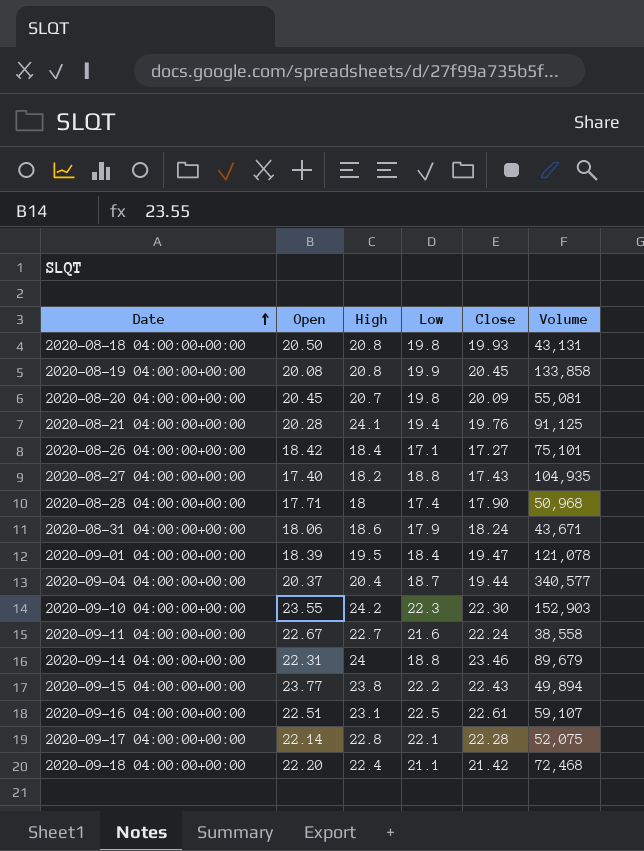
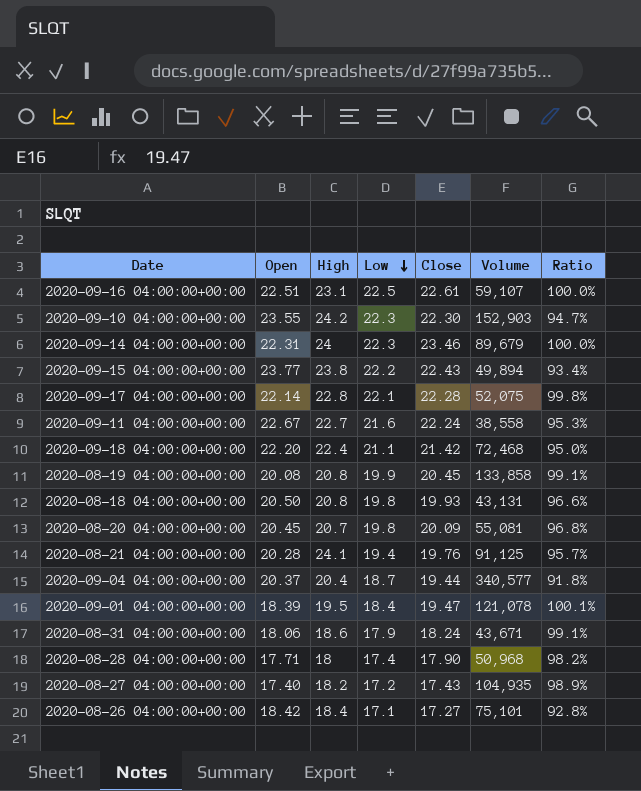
row order: Date ascending -> Low descending
column Ratio | formula: none -> [Low] / [Open]
2020-09-14 04:00:00+00:00 | Low: 18.8 -> 22.3
2020-08-27 04:00:00+00:00 | Low: 18.8 -> 17.2

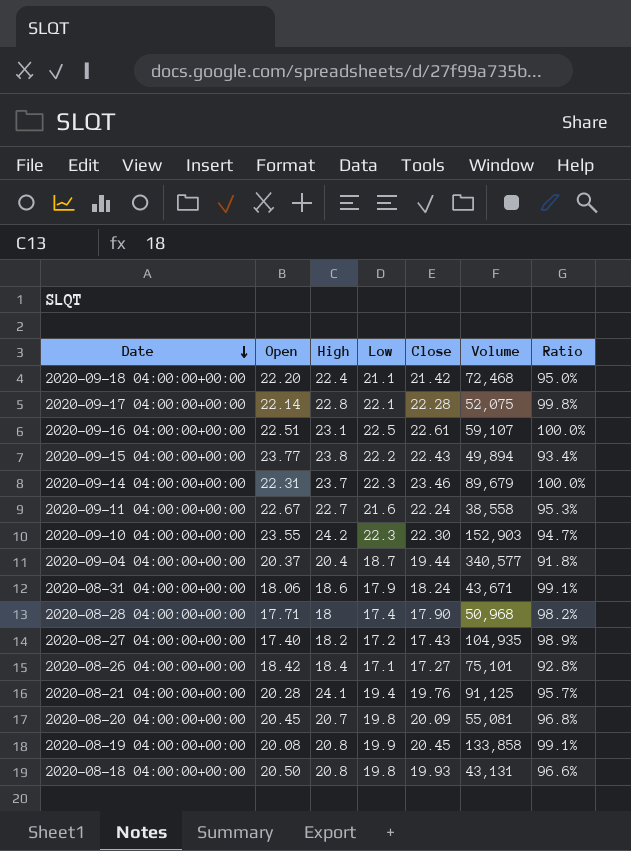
row order: Low descending -> Date descending
row 2020-09-01 04:00:00+00:00: 18.39 | 19.5 | 18.4 | 19.47 | 121,078 | 100.1% -> none
2020-09-14 04:00:00+00:00 | High: 24 -> 23.7

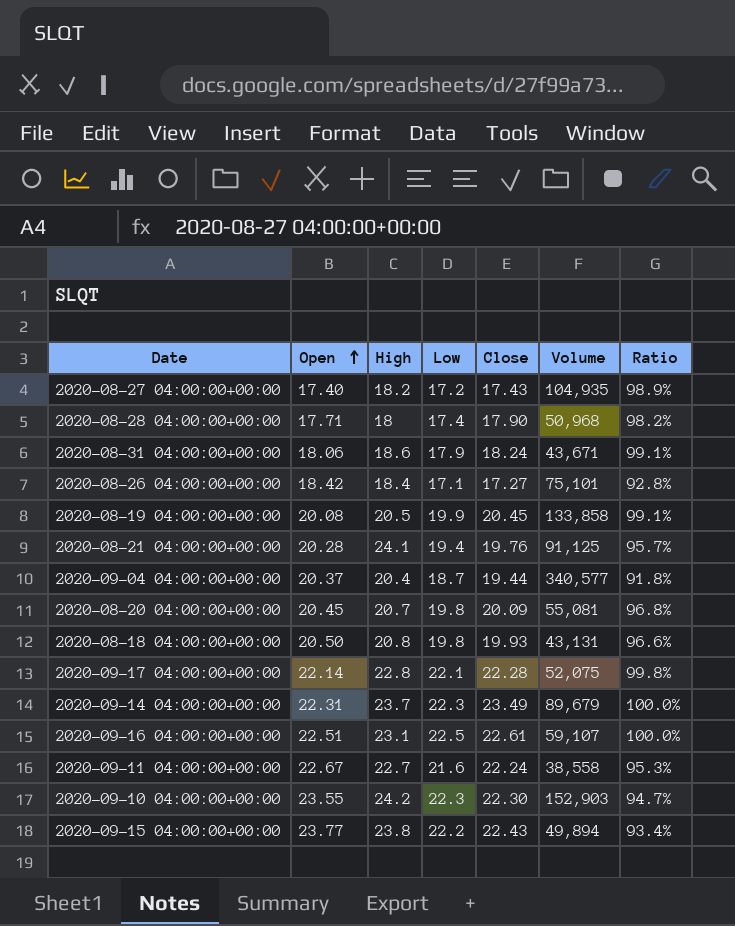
row order: Date descending -> Open ascending
row 2020-09-18 04:00:00+00:00: 22.20 | 22.4 | 21.1 | 21.42 | 72,468 | 95.0% -> none
2020-08-19 04:00:00+00:00 | High: 20.8 -> 20.5
2020-09-14 04:00:00+00:00 | Close: 23.46 -> 23.49

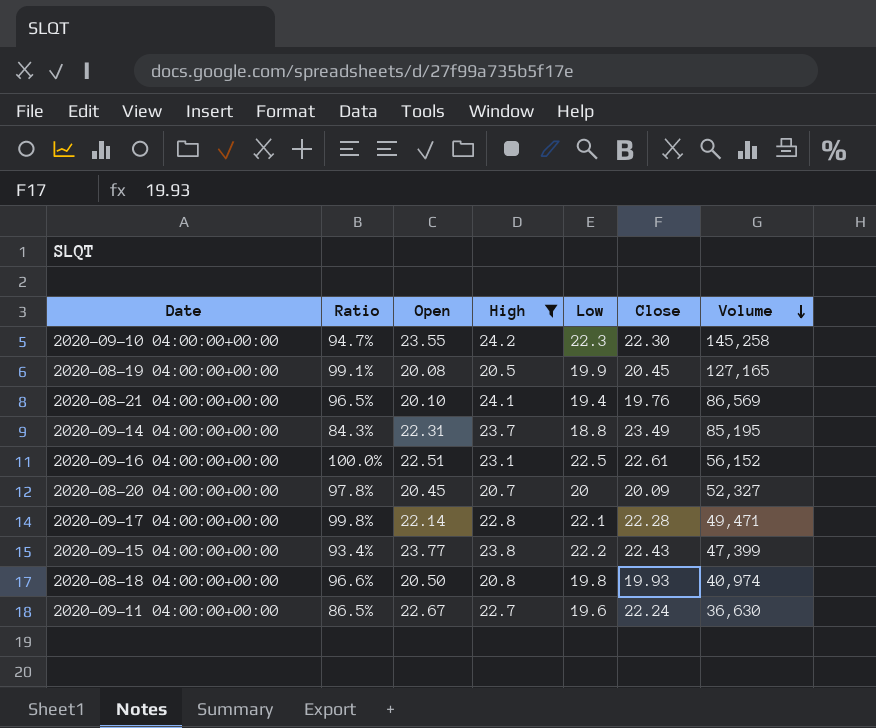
filter: none -> High >= 20.5
row order: Open ascending -> Volume descending
column Ratio | position: 7 -> 2
2020-09-10 04:00:00+00:00 | Volume: 152,903 -> 145,258
2020-08-19 04:00:00+00:00 | Volume: 133,858 -> 127,165
2020-08-21 04:00:00+00:00 | Ratio: 95.7% -> 96.5%
2020-08-21 04:00:00+00:00 | Open: 20.28 -> 20.10
2020-08-21 04:00:00+00:00 | Volume: 91,125 -> 86,569
2020-09-14 04:00:00+00:00 | Ratio: 100.0% -> 84.3%
2020-09-14 04:00:00+00:00 | Low: 22.3 -> 18.8
2020-09-14 04:00:00+00:00 | Volume: 89,679 -> 85,195
2020-09-16 04:00:00+00:00 | Volume: 59,107 -> 56,152
2020-08-20 04:00:00+00:00 | Ratio: 96.8% -> 97.8%
2020-08-20 04:00:00+00:00 | Low: 19.8 -> 20
2020-08-20 04:00:00+00:00 | Volume: 55,081 -> 52,327
2020-09-17 04:00:00+00:00 | Volume: 52,075 -> 49,471
2020-09-15 04:00:00+00:00 | Volume: 49,894 -> 47,399
2020-08-18 04:00:00+00:00 | Volume: 43,131 -> 40,974
2020-09-11 04:00:00+00:00 | Ratio: 95.3% -> 86.5%
2020-09-11 04:00:00+00:00 | Low: 21.6 -> 19.6
2020-09-11 04:00:00+00:00 | Volume: 38,558 -> 36,630

